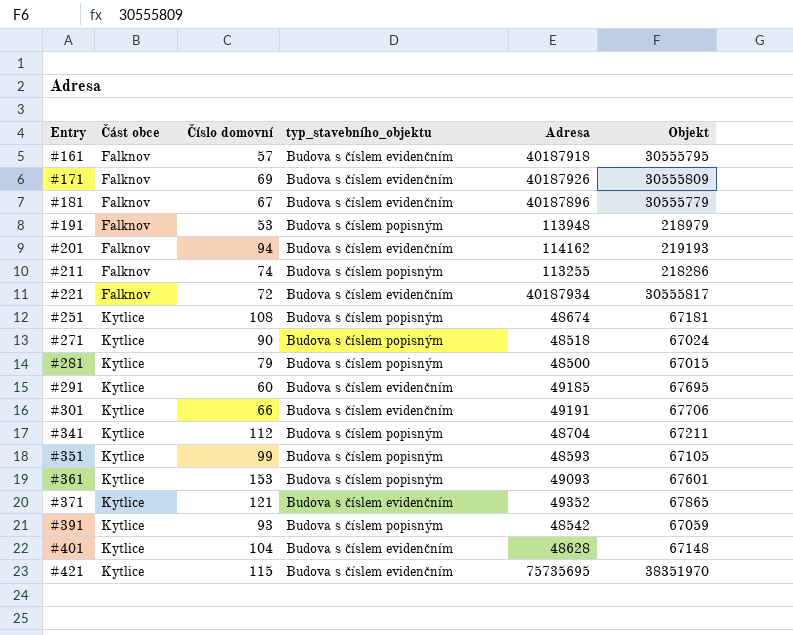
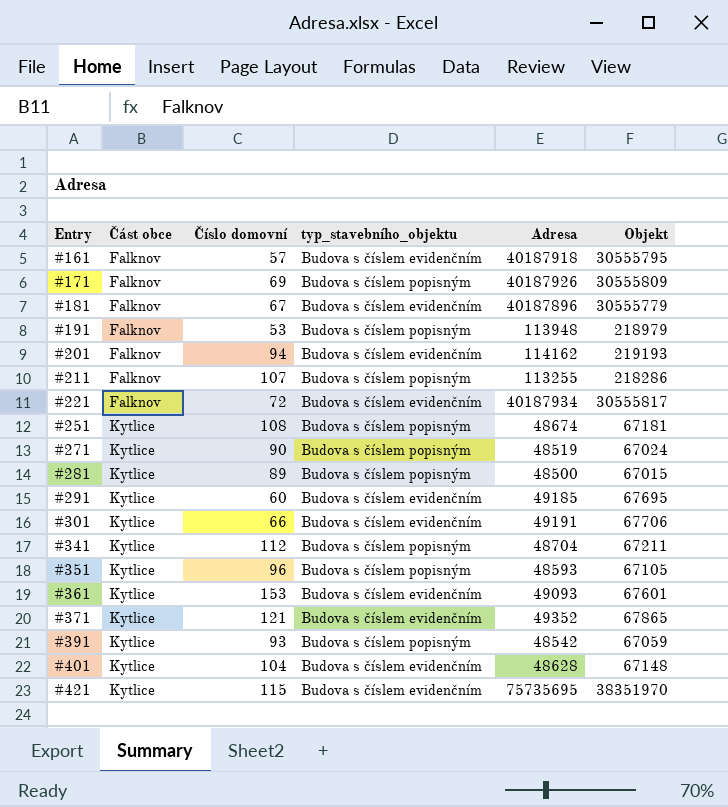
#171 | typ_stavebního_objektu: Budova s číslem evidenčním -> Budova s číslem popisným
#211 | Číslo domovní: 74 -> 107
#271 | Adresa: 48518 -> 48519
#281 | Číslo domovní: 79 -> 89
#351 | Číslo domovní: 99 -> 96
#361 | typ_stavebního_objektu: Budova s číslem popisným -> Budova s číslem evidenčním

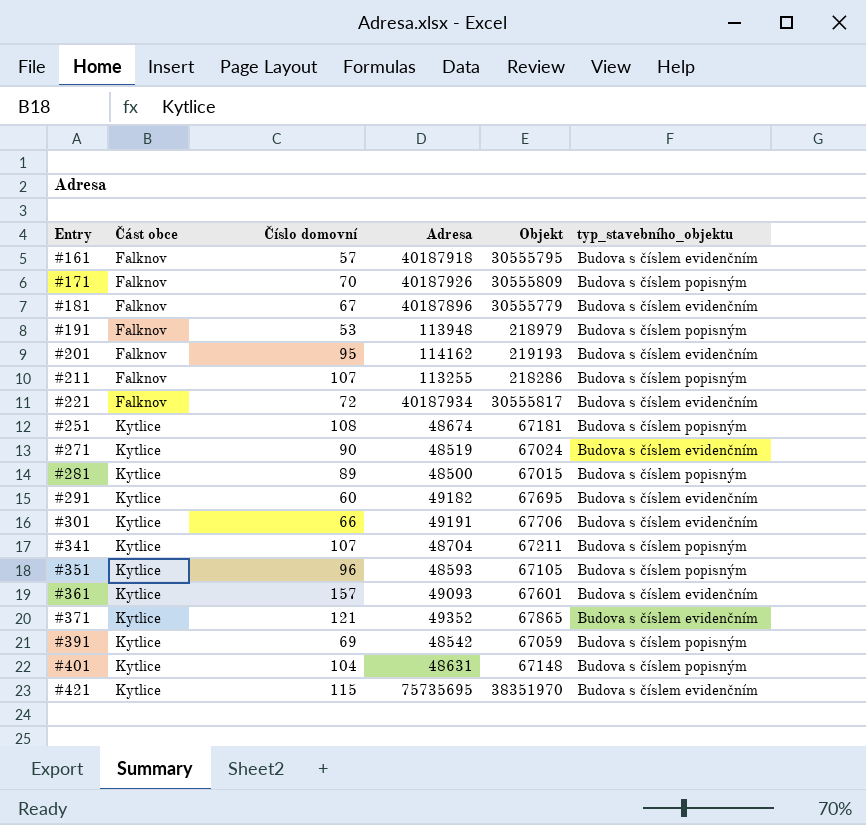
column typ_stavebního_objektu | position: 4 -> 6
#171 | Číslo domovní: 69 -> 70
#201 | Číslo domovní: 94 -> 95
#271 | typ_stavebního_objektu: Budova s číslem popisným -> Budova s číslem evidenčním
#291 | Adresa: 49185 -> 49182
#341 | Číslo domovní: 112 -> 107
#361 | Číslo domovní: 153 -> 157
#391 | Číslo domovní: 93 -> 69
#401 | Adresa: 48628 -> 48631
#401 | typ_stavebního_objektu: Budova s číslem evidenčním -> Budova s číslem popisným

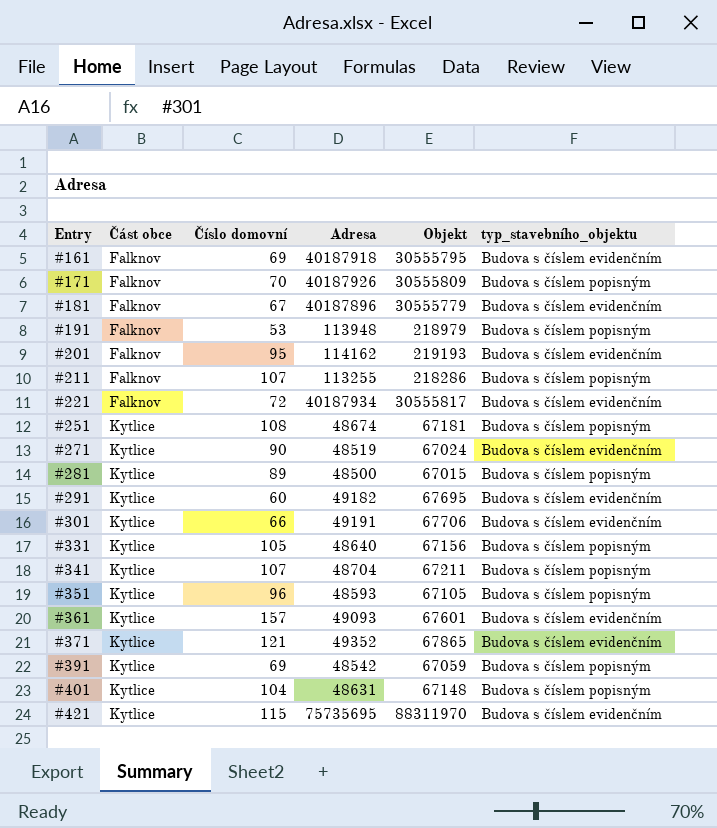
#161 | Číslo domovní: 57 -> 69
row #331: none -> Kytlice | 105 | 48640 | 67156 | Budova s číslem popisným
#421 | Objekt: 38351970 -> 88311970

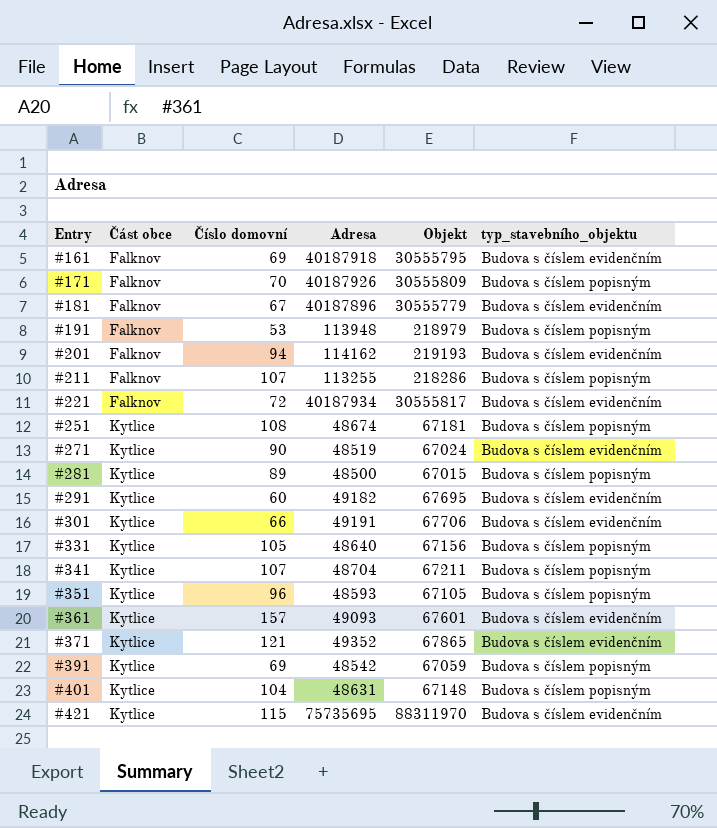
#201 | Číslo domovní: 95 -> 94

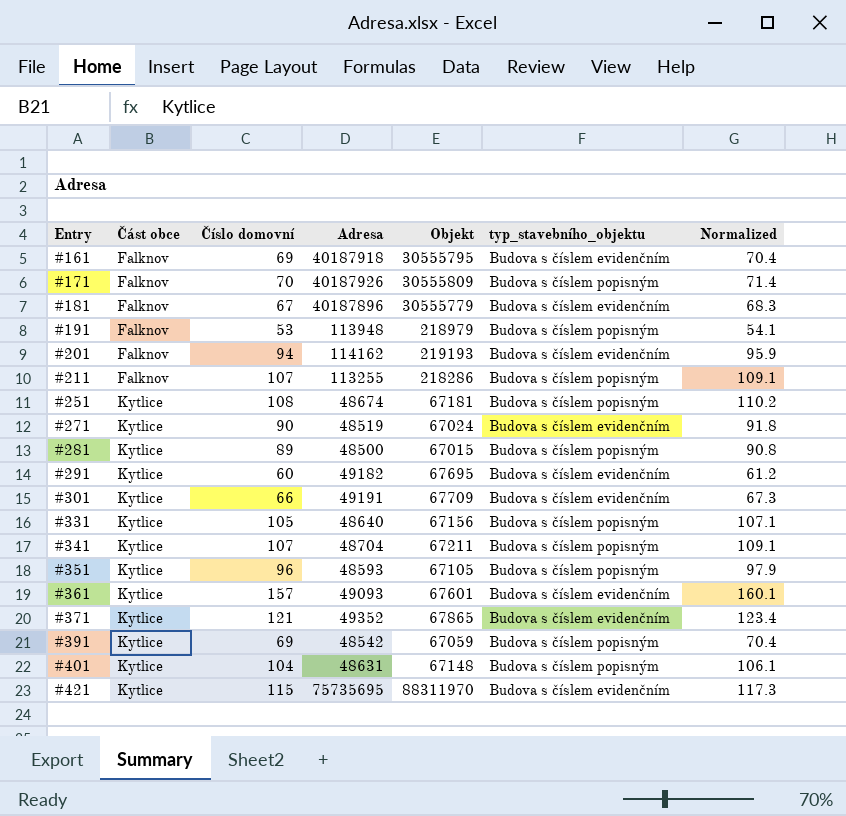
column Normalized | formula: none -> [Číslo domovní] * 1.02
row #221: Falknov | 72 | 40187934 | 30555817 | Budova s číslem evidenčním -> none
#301 | Objekt: 67706 -> 67709

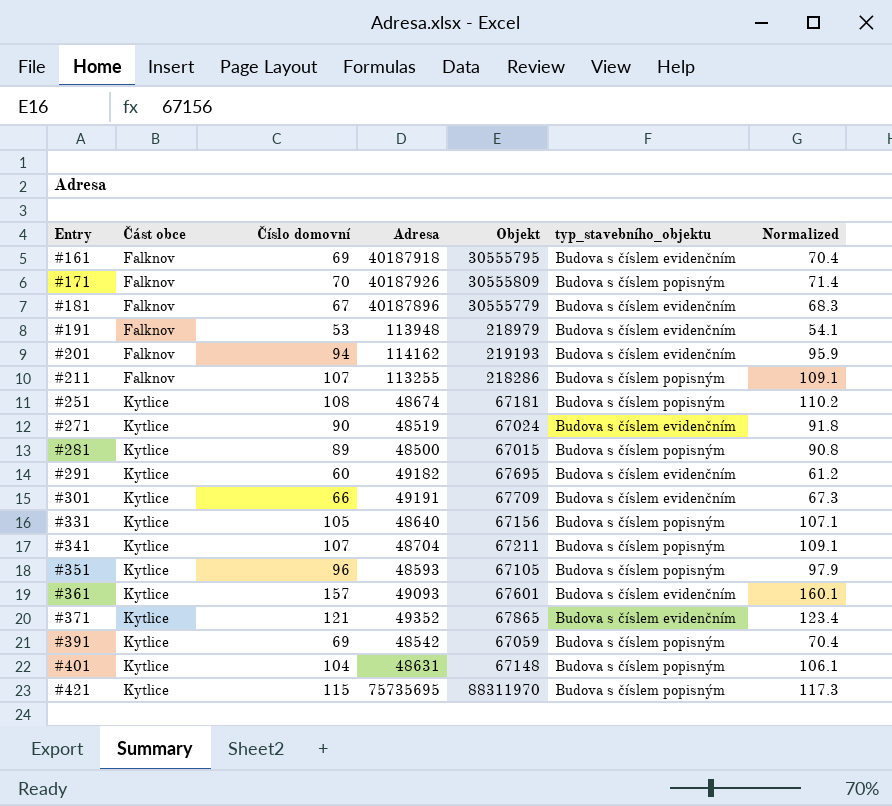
#191 | typ_stavebního_objektu: Budova s číslem popisným -> Budova s číslem evidenčním
#421 | typ_stavebního_objektu: Budova s číslem evidenčním -> Budova s číslem popisným

